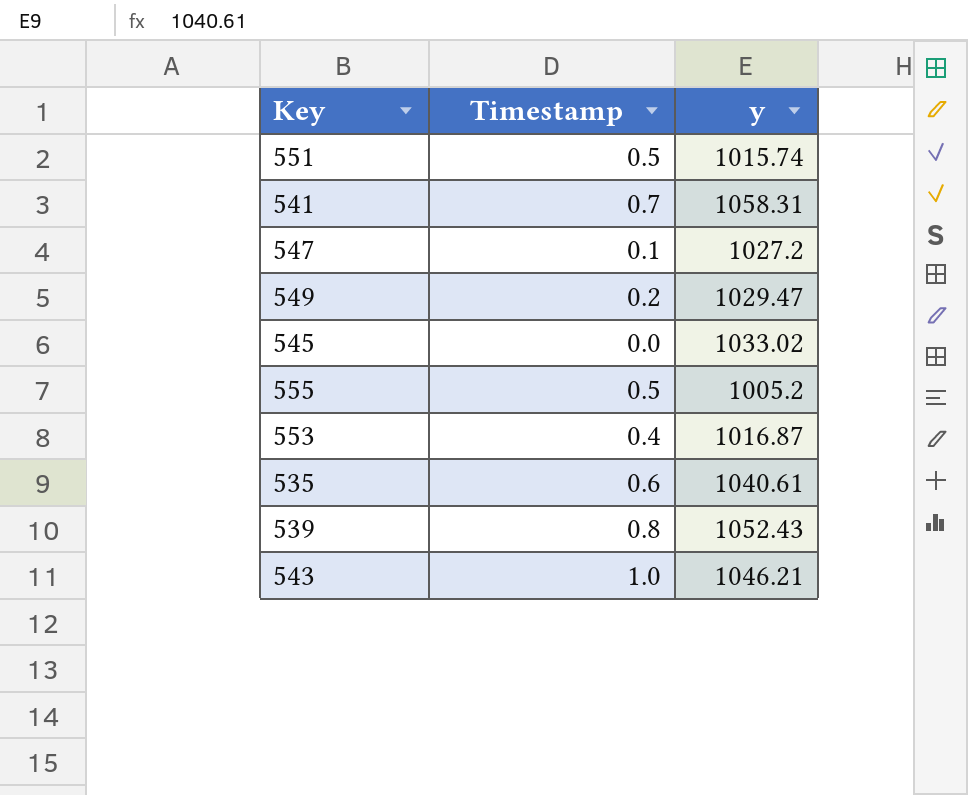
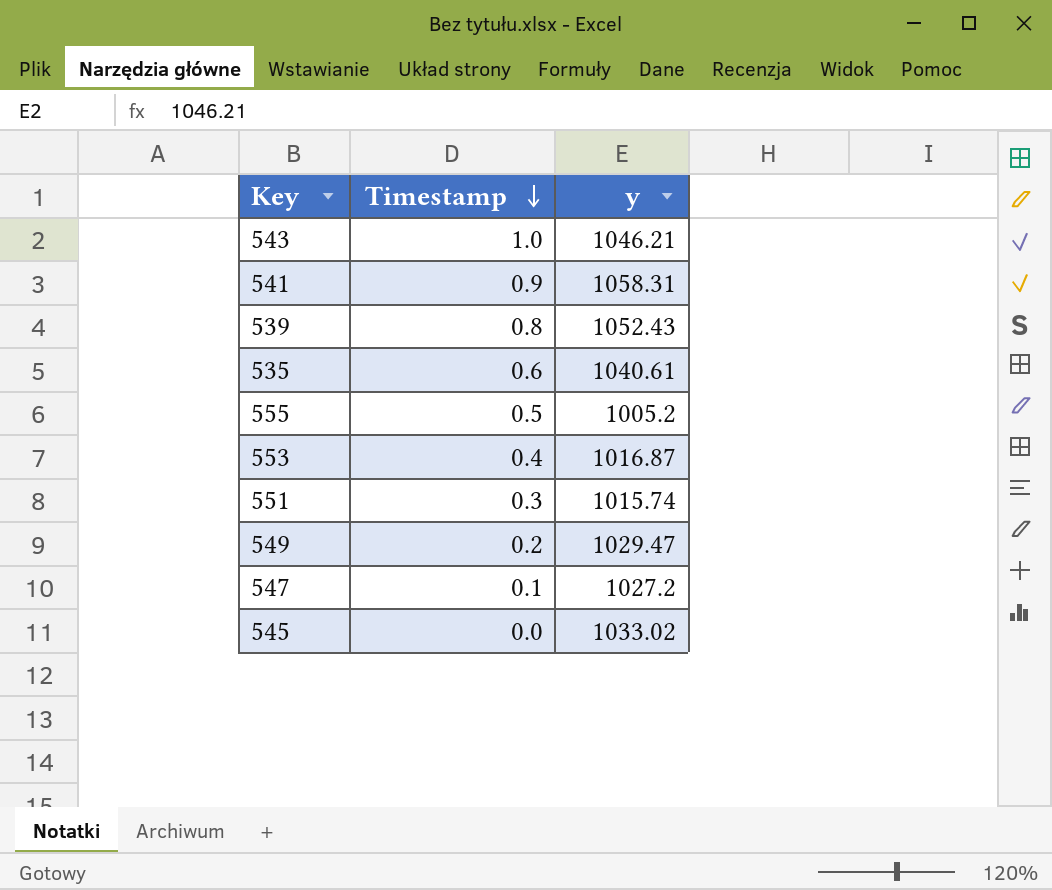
row order: none -> Timestamp descending
541 | Timestamp: 0.7 -> 0.9
551 | Timestamp: 0.5 -> 0.3

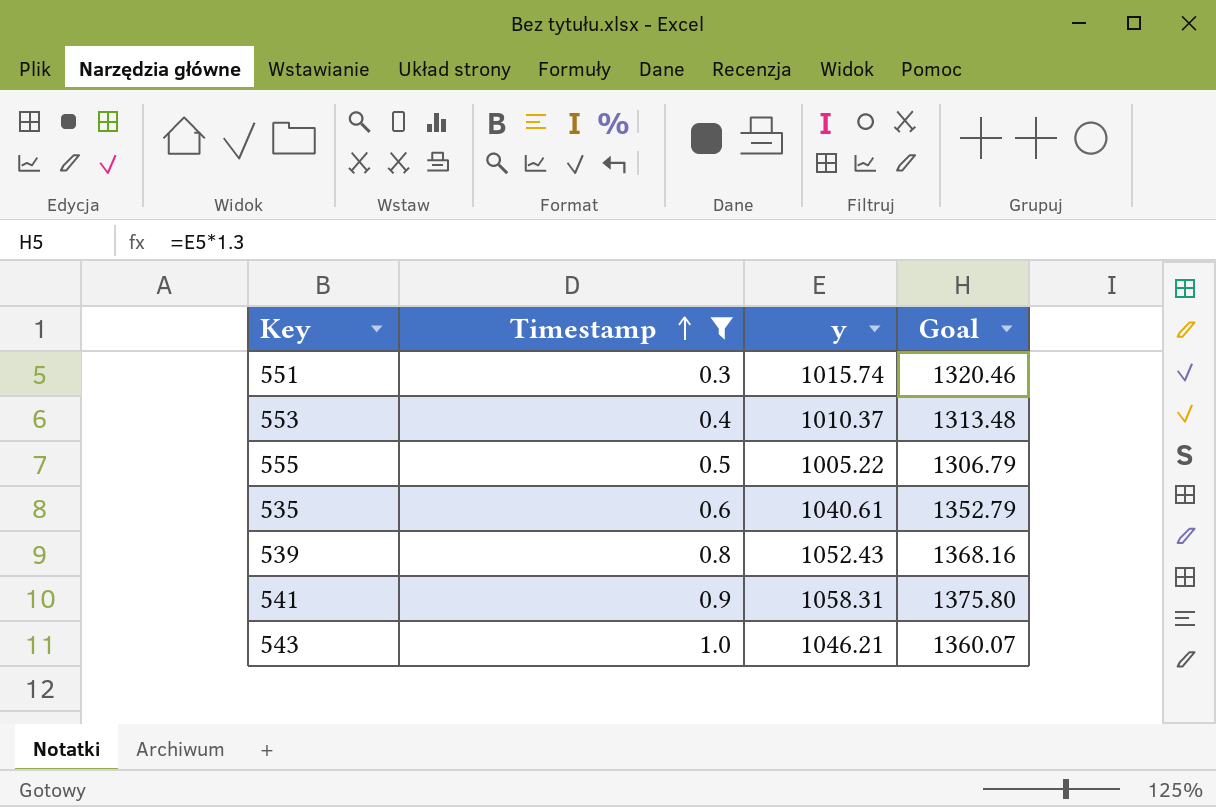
filter: none -> Timestamp >= 0.3
row order: Timestamp descending -> Timestamp ascending
column Goal | formula: none -> [y] * 1.3
553 | y: 1016.87 -> 1010.37
555 | y: 1005.2 -> 1005.22

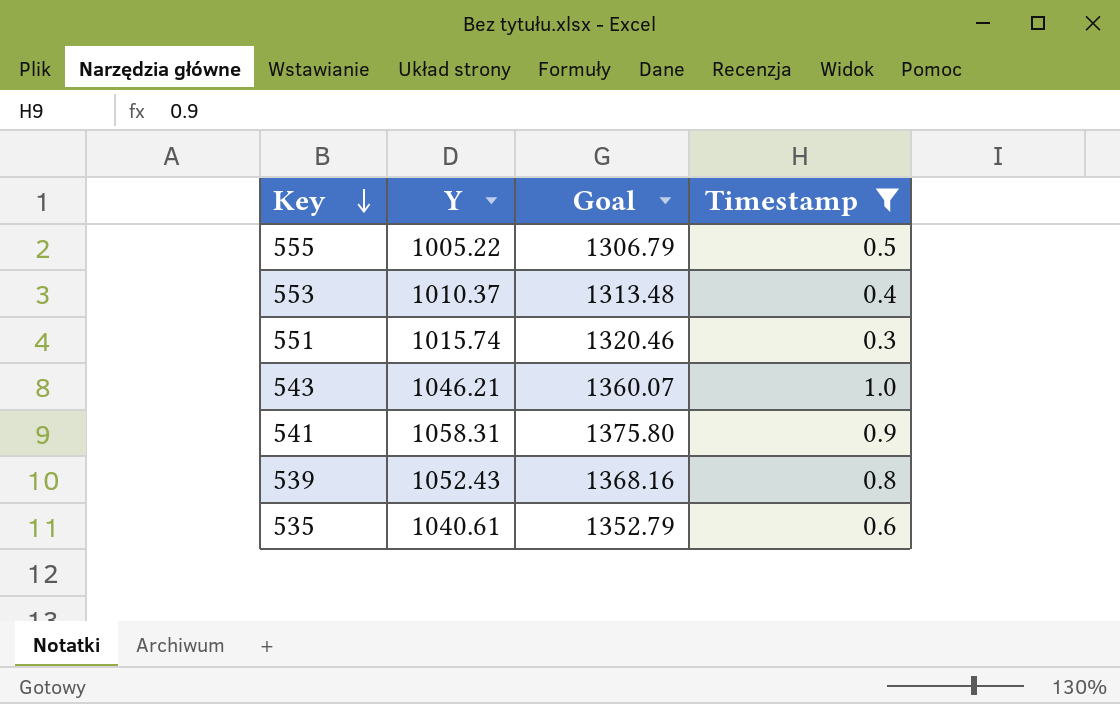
row order: Timestamp ascending -> Key descending
column name: y -> Y
column Timestamp | position: 2 -> 4

